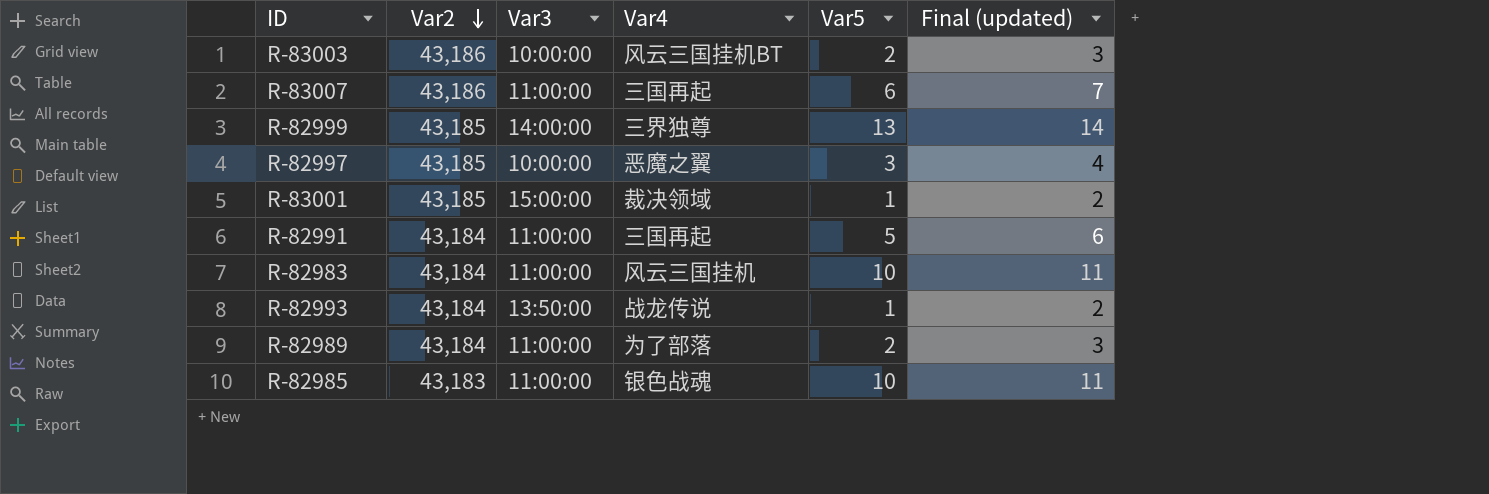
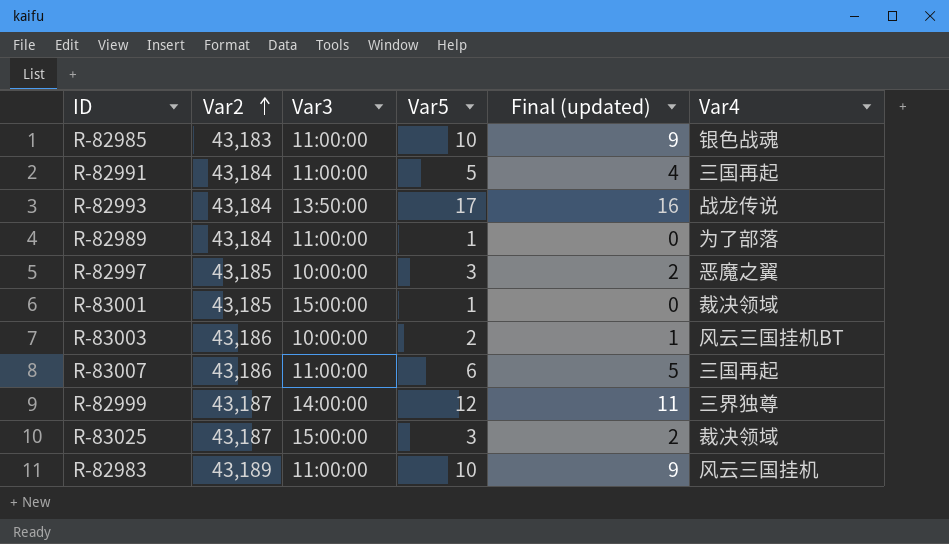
row order: Var2 descending -> Var2 ascending
column Final (updated) | formula: [Var5] + 1 -> [Var5] - 1
column Var4 | position: 4 -> 6
R-82993 | Var5: 1 -> 17
R-82989 | Var5: 2 -> 1
R-82999 | Var2: 43,185 -> 43,187
R-82999 | Var5: 13 -> 12
row R-83025: none -> 43,187 | 15:00:00 | 3 | 2 | 裁决领域
R-82983 | Var2: 43,184 -> 43,189

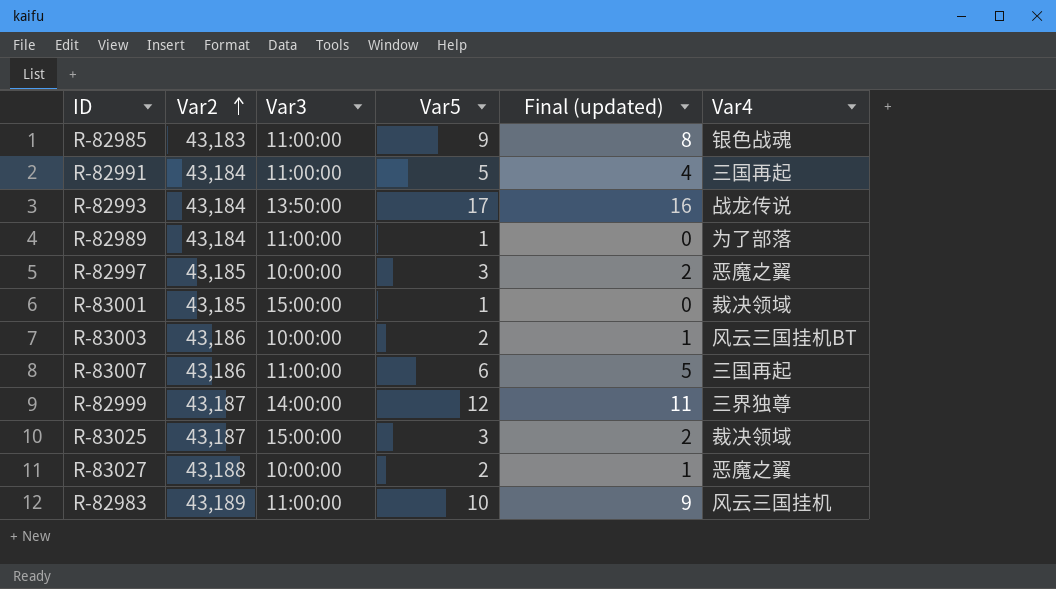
R-82985 | Var5: 10 -> 9
R-82985 | Final (updated): 9 -> 8
row R-83027: none -> 43,188 | 10:00:00 | 2 | 1 | 恶魔之翼

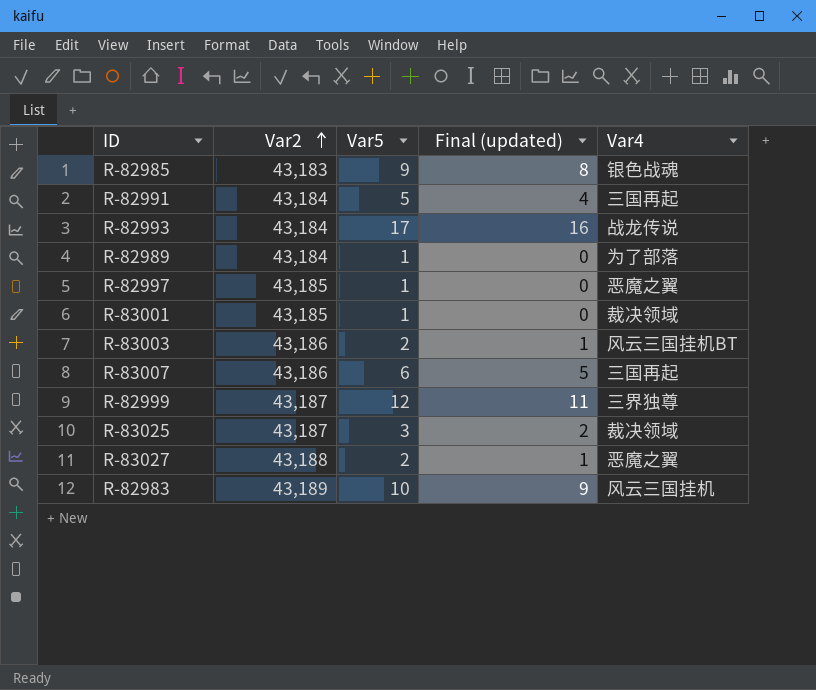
column Var3 | position: 3 -> none
R-82997 | Var5: 3 -> 1
R-82997 | Final (updated): 2 -> 0

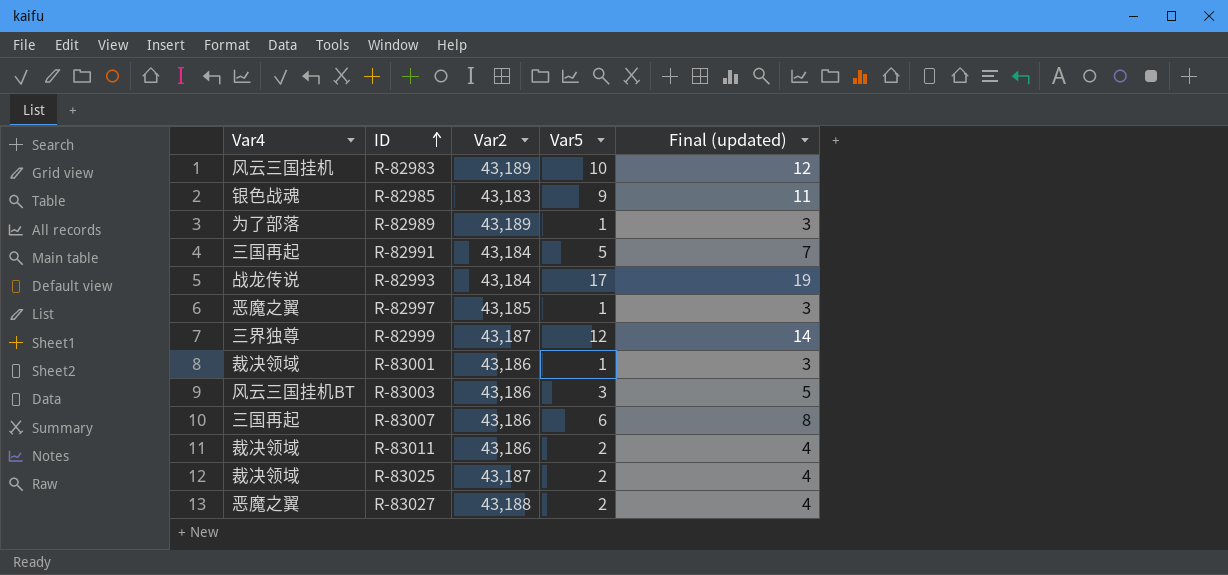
row order: Var2 ascending -> ID ascending
column Var4 | position: 5 -> 1
column Final (updated) | formula: [Var5] - 1 -> [Var5] + 2
R-82989 | Var2: 43,184 -> 43,189
R-83001 | Var2: 43,185 -> 43,186
R-83003 | Var5: 2 -> 3
row R-83011: none -> 裁决领域 | 43,186 | 2 | 4
R-83025 | Var5: 3 -> 2

